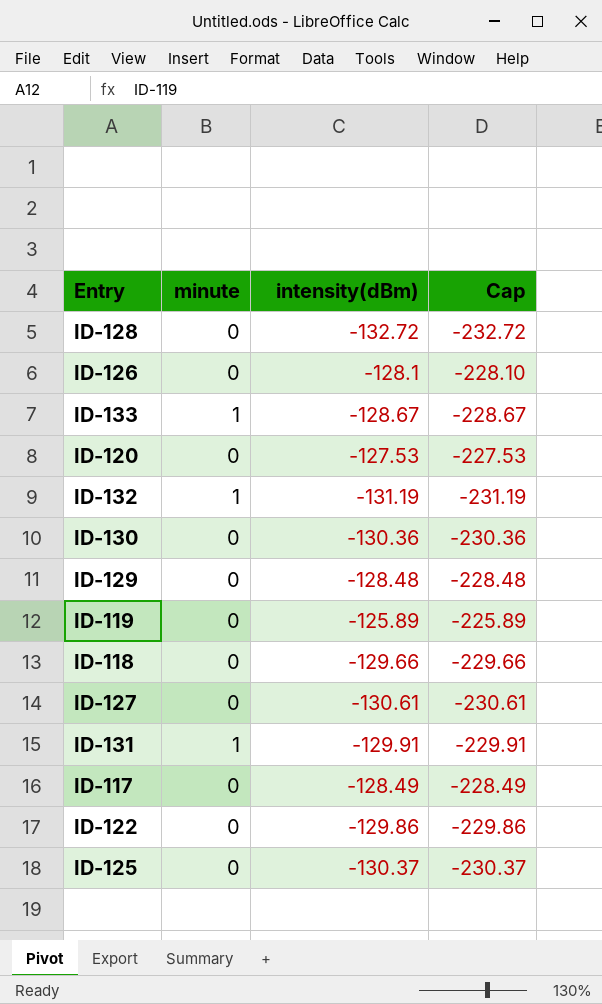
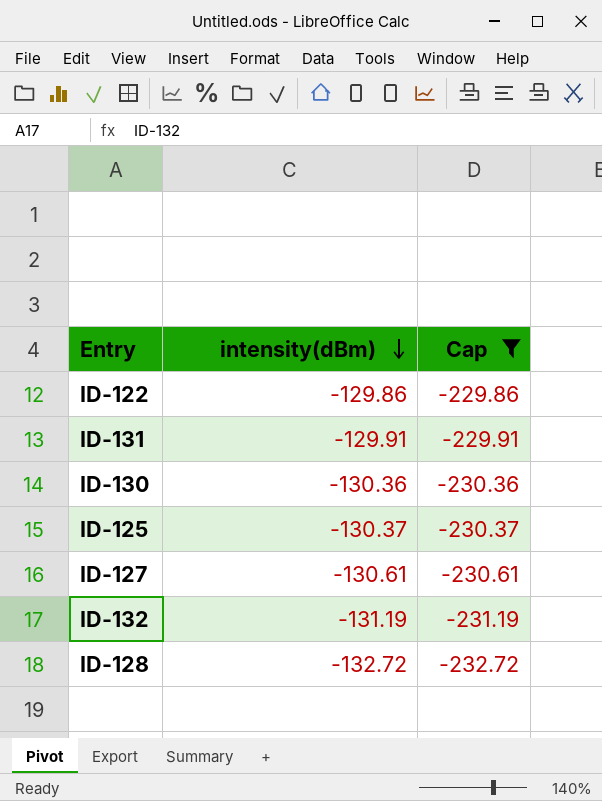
filter: none -> Cap <= -229.86
row order: none -> intensity(dBm) descending
column minute | position: 2 -> none

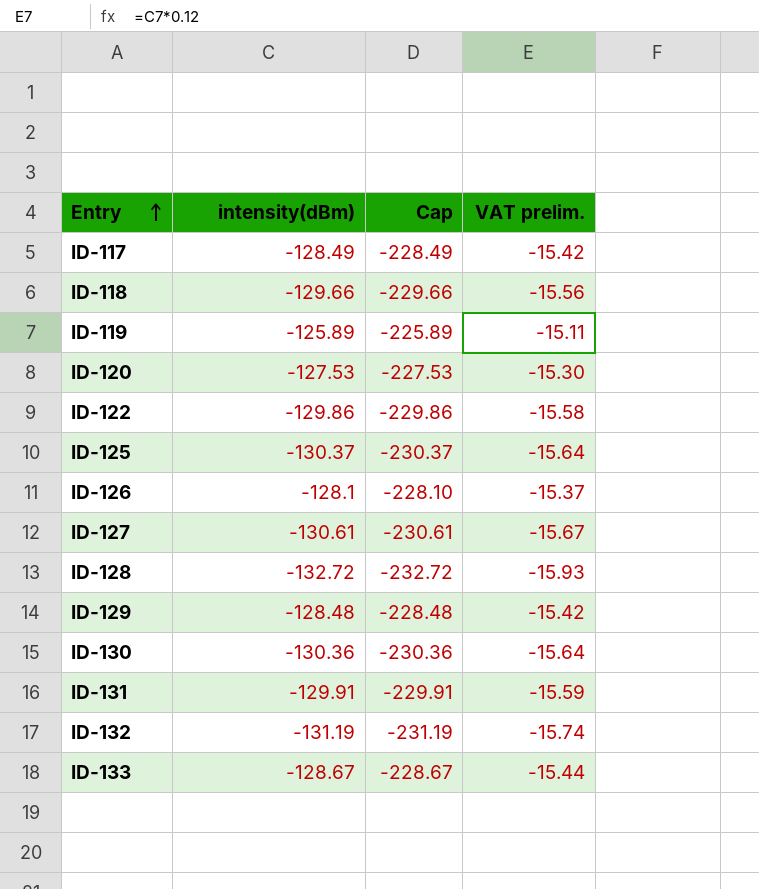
filter: Cap <= -229.86 -> none
row order: intensity(dBm) descending -> Entry ascending
column VAT prelim. | formula: none -> [intensity(dBm)] * 0.12

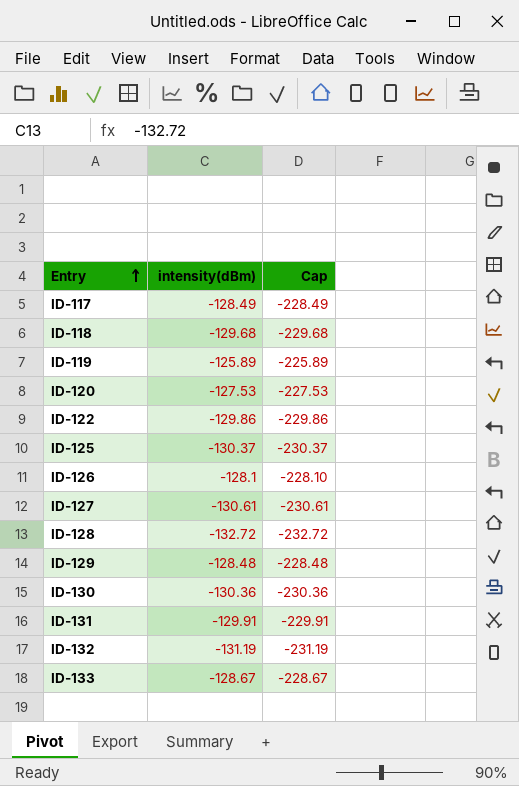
column VAT prelim. | formula: [intensity(dBm)] * 0.12 -> none
ID-118 | intensity(dBm): -129.66 -> -129.68
ID-118 | Cap: -229.66 -> -229.68

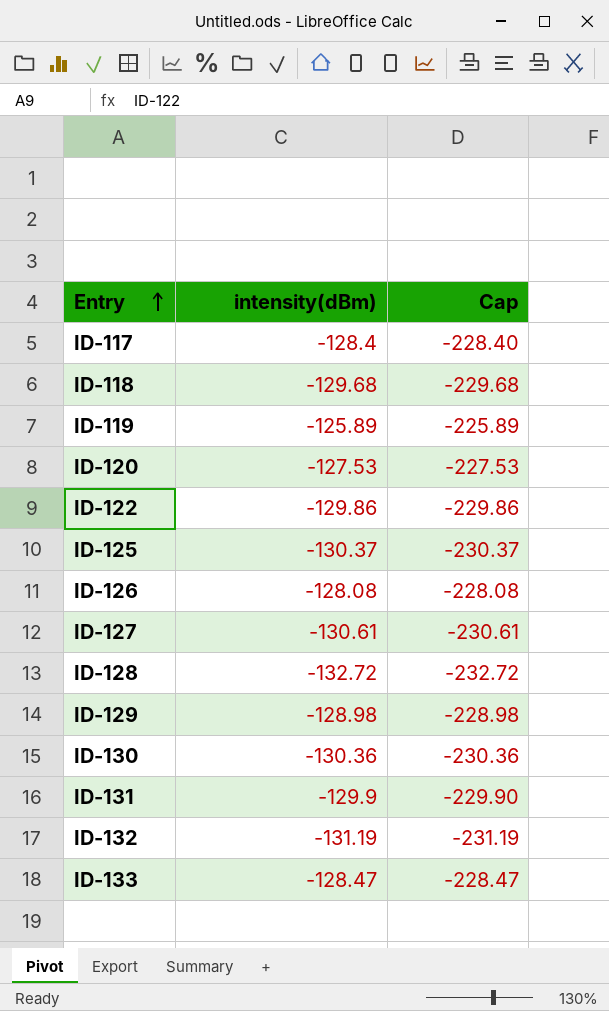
ID-117 | intensity(dBm): -128.49 -> -128.4
ID-117 | Cap: -228.49 -> -228.40
ID-126 | intensity(dBm): -128.1 -> -128.08
ID-126 | Cap: -228.10 -> -228.08
ID-129 | intensity(dBm): -128.48 -> -128.98
ID-129 | Cap: -228.48 -> -228.98
ID-131 | intensity(dBm): -129.91 -> -129.9
ID-131 | Cap: -229.91 -> -229.90
ID-133 | intensity(dBm): -128.67 -> -128.47
ID-133 | Cap: -228.67 -> -228.47

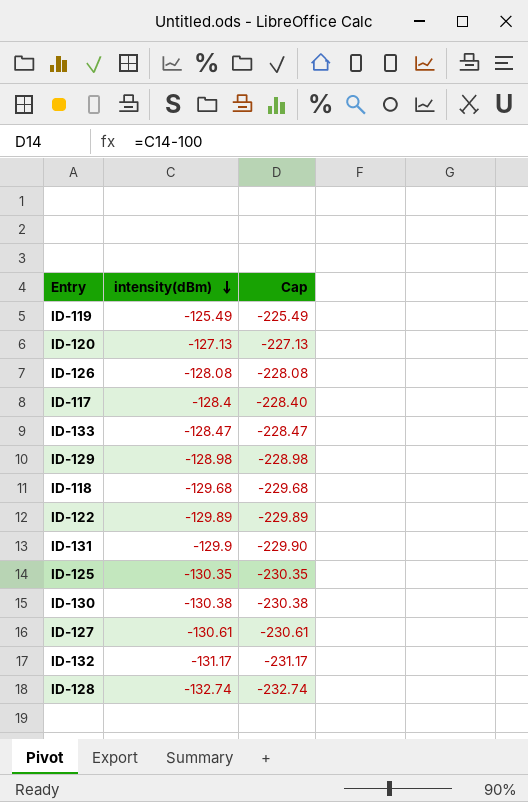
row order: Entry ascending -> intensity(dBm) descending
ID-119 | intensity(dBm): -125.89 -> -125.49
ID-119 | Cap: -225.89 -> -225.49
ID-120 | intensity(dBm): -127.53 -> -127.13
ID-120 | Cap: -227.53 -> -227.13
ID-122 | intensity(dBm): -129.86 -> -129.89
ID-122 | Cap: -229.86 -> -229.89
ID-125 | intensity(dBm): -130.37 -> -130.35
ID-125 | Cap: -230.37 -> -230.35
ID-130 | intensity(dBm): -130.36 -> -130.38
ID-130 | Cap: -230.36 -> -230.38
ID-132 | intensity(dBm): -131.19 -> -131.17
ID-132 | Cap: -231.19 -> -231.17
ID-128 | intensity(dBm): -132.72 -> -132.74
ID-128 | Cap: -232.72 -> -232.74

